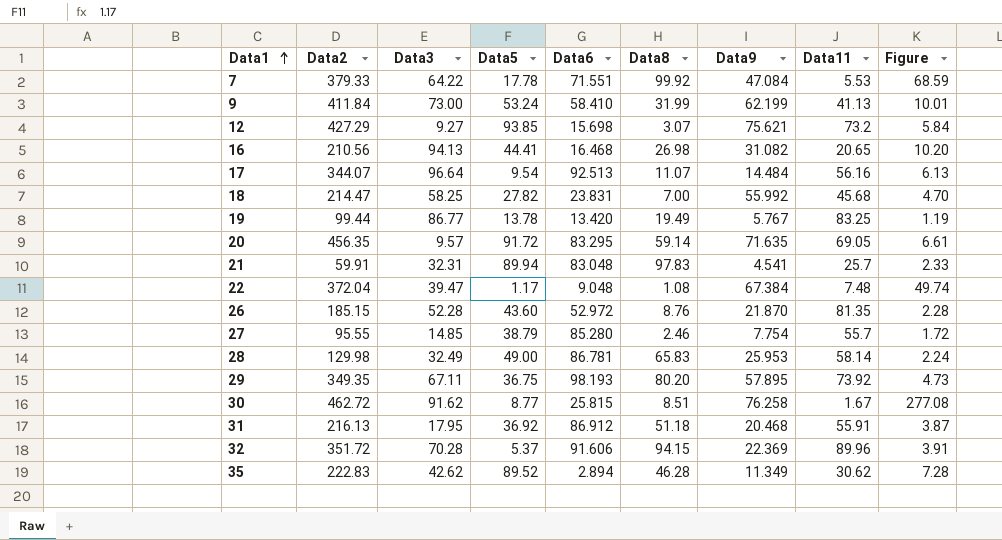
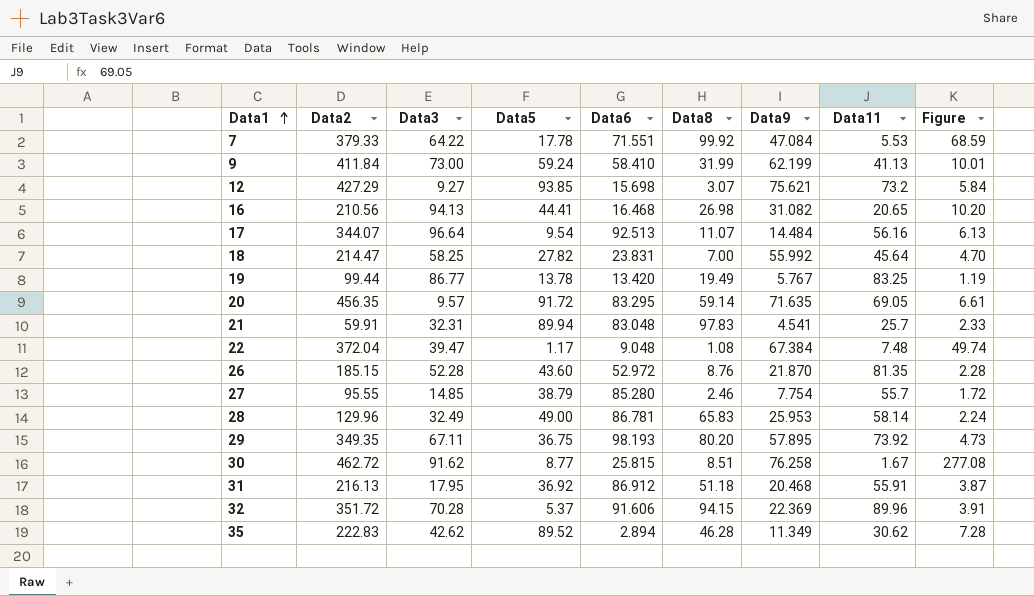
9 | Data5: 53.24 -> 59.24
18 | Data11: 45.68 -> 45.64
28 | Data2: 129.98 -> 129.96

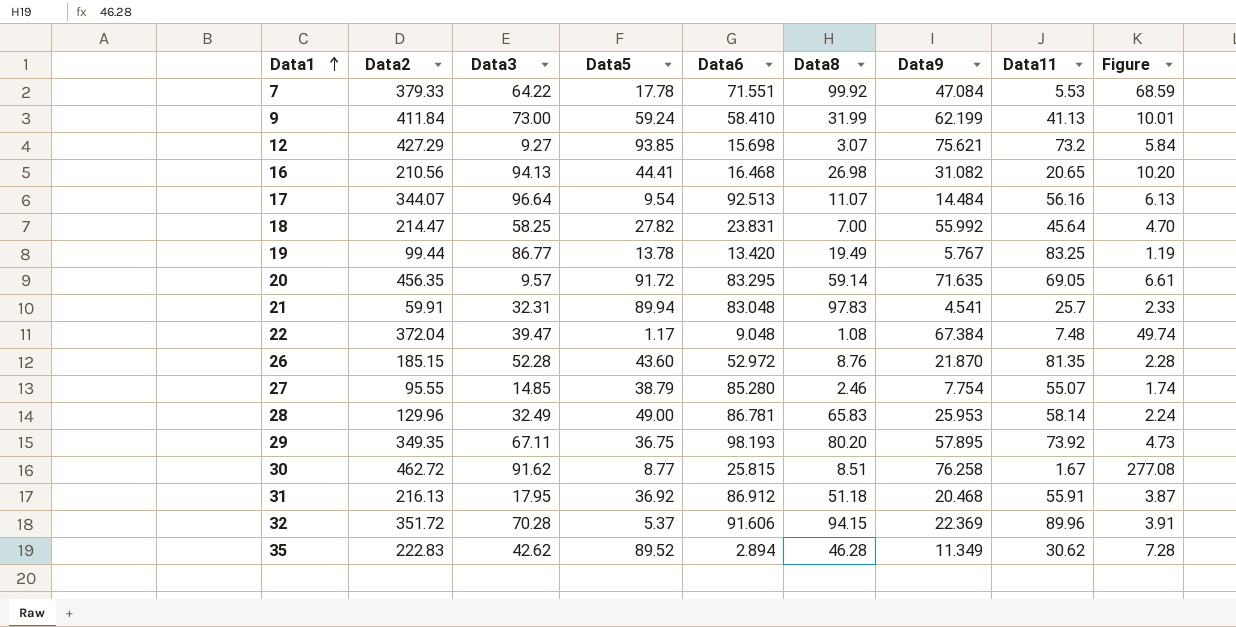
27 | Data11: 55.7 -> 55.07
27 | Figure: 1.72 -> 1.74

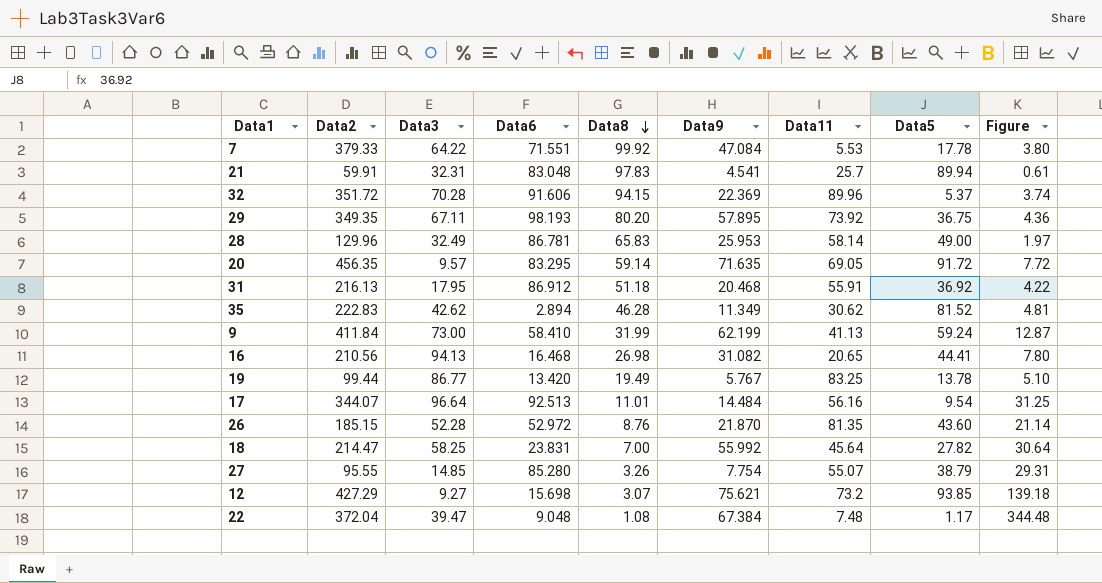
row order: Data1 ascending -> Data8 descending
column Data5 | position: 4 -> 8
column Figure | formula: [Data2] / [Data11] -> [Data2] / [Data8]
row 30: 462.72 | 91.62 | 8.77 | 25.815 | 8.51 | 76.258 | 1.67 | 277.08 -> none
35 | Data5: 89.52 -> 81.52
17 | Data8: 11.07 -> 11.01
27 | Data8: 2.46 -> 3.26

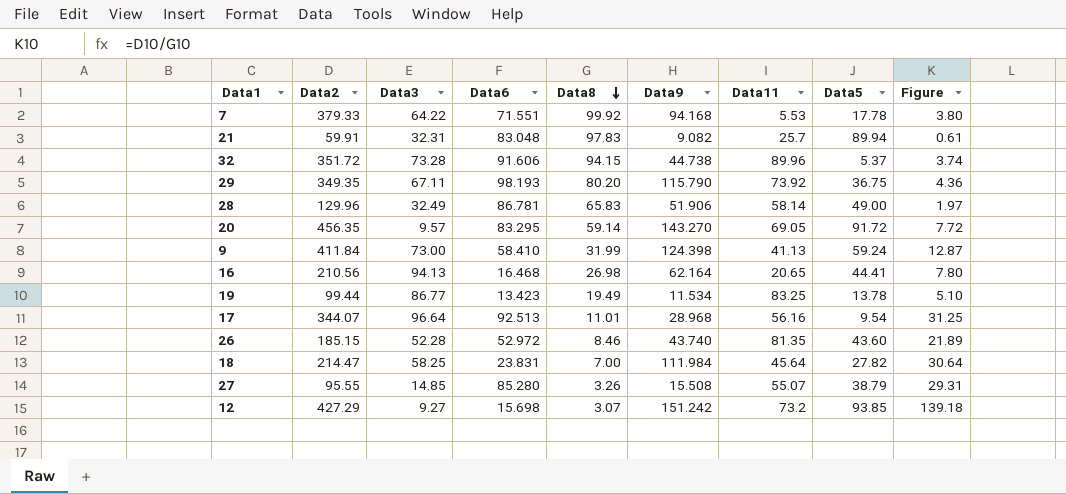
row 31: 216.13 | 17.95 | 86.912 | 51.18 | 20.468 | 55.91 | 36.92 | 4.22 -> none
row 35: 222.83 | 42.62 | 2.894 | 46.28 | 11.349 | 30.62 | 81.52 | 4.81 -> none
row 22: 372.04 | 39.47 | 9.048 | 1.08 | 67.384 | 7.48 | 1.17 | 344.48 -> none
7 | Data9: 47.084 -> 94.168
21 | Data9: 4.541 -> 9.082
32 | Data3: 70.28 -> 73.28
32 | Data9: 22.369 -> 44.738
29 | Data9: 57.895 -> 115.790
28 | Data9: 25.953 -> 51.906
20 | Data9: 71.635 -> 143.270
9 | Data9: 62.199 -> 124.398
16 | Data9: 31.082 -> 62.164
19 | Data6: 13.420 -> 13.423
19 | Data9: 5.767 -> 11.534
17 | Data9: 14.484 -> 28.968
26 | Data8: 8.76 -> 8.46
26 | Data9: 21.870 -> 43.740
26 | Figure: 21.14 -> 21.89
18 | Data9: 55.992 -> 111.984
27 | Data9: 7.754 -> 15.508
12 | Data9: 75.621 -> 151.242

